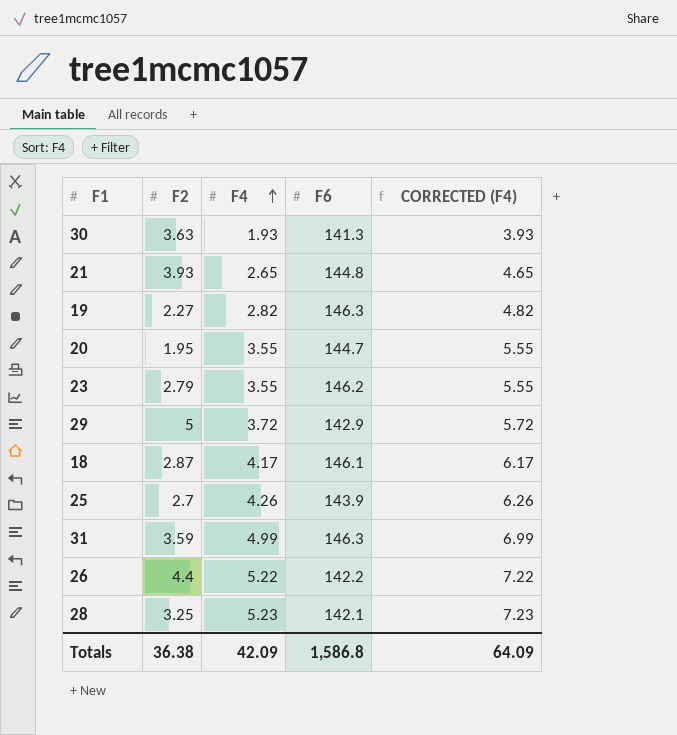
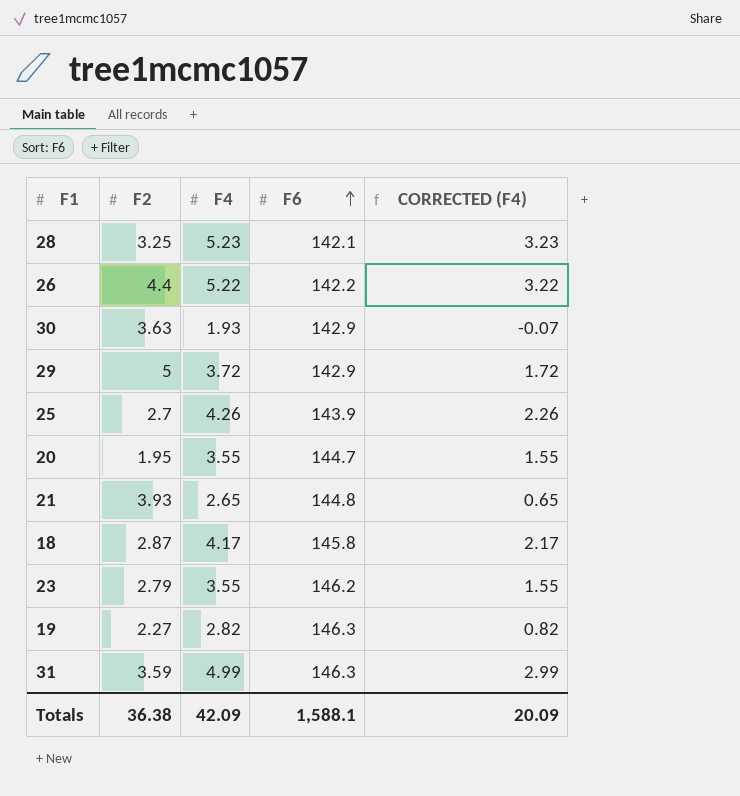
row order: F4 ascending -> F6 ascending
column CORRECTED (F4) | formula: [F4] + 2 -> [F4] - 2
30 | F6: 141.3 -> 142.9
18 | F6: 146.1 -> 145.8
Totals | F6: 1,586.8 -> 1,588.1
Totals | CORRECTED (F4): 64.09 -> 20.09

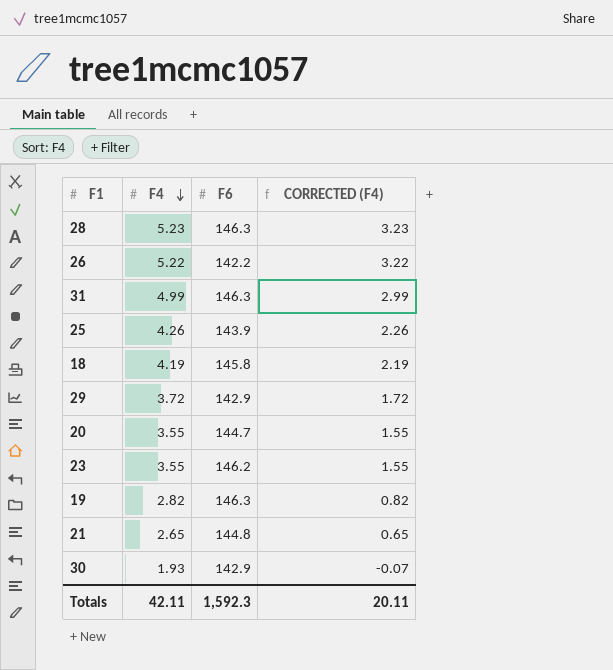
row order: F6 ascending -> F4 descending
column F2 | position: 2 -> none
28 | F6: 142.1 -> 146.3
18 | F4: 4.17 -> 4.19
18 | CORRECTED (F4): 2.17 -> 2.19
Totals | F4: 42.09 -> 42.11
Totals | F6: 1,588.1 -> 1,592.3
Totals | CORRECTED (F4): 20.09 -> 20.11

